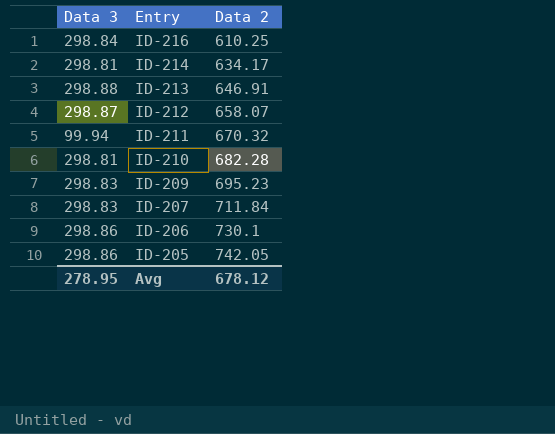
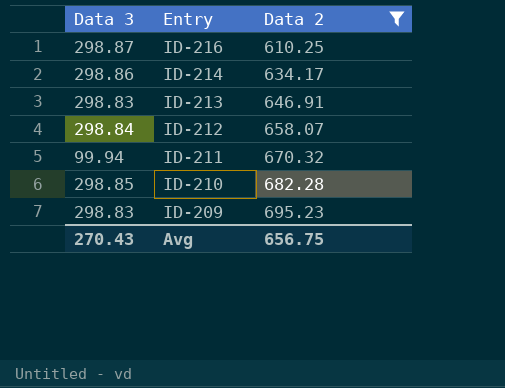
filter: none -> Data 2 <= 695.23
ID-216 | Data 3: 298.84 -> 298.87
ID-214 | Data 3: 298.81 -> 298.86
ID-213 | Data 3: 298.88 -> 298.83
ID-212 | Data 3: 298.87 -> 298.84
ID-210 | Data 3: 298.81 -> 298.85
Avg | Data 3: 278.95 -> 270.43
Avg | Data 2: 678.12 -> 656.75

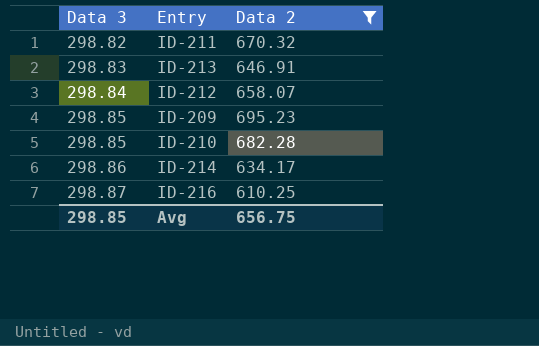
row order: Entry descending -> Data 3 ascending
ID-211 | Data 3: 99.94 -> 298.82
ID-209 | Data 3: 298.83 -> 298.85
Avg | Data 3: 270.43 -> 298.85

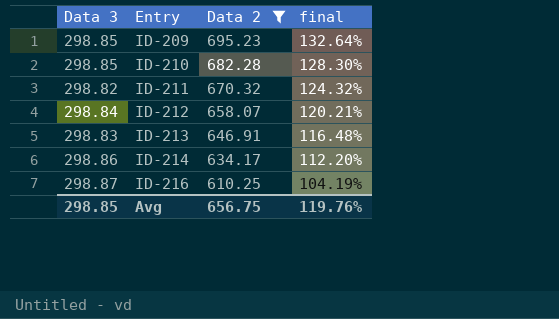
row order: Data 3 ascending -> Entry ascending
column final | formula: none -> ([Data 2] - [Data 3]) / [Data 3]

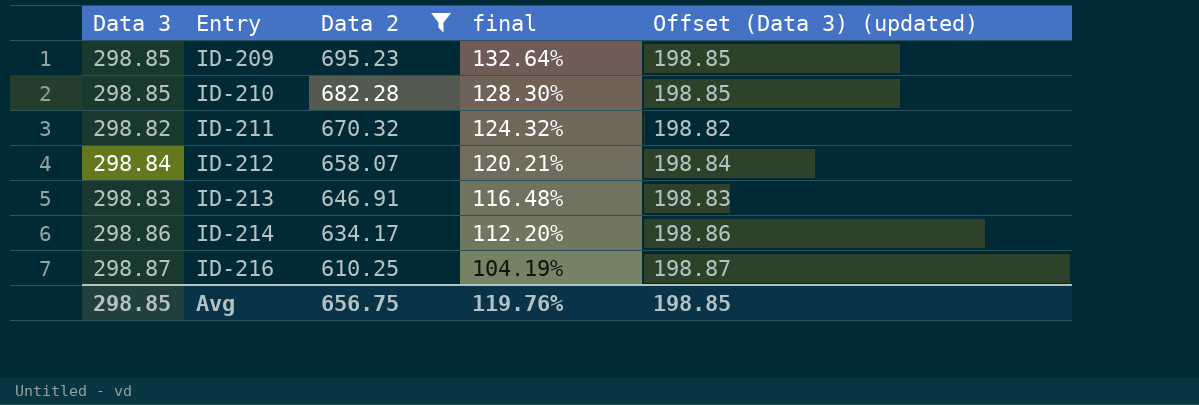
column Offset (Data 3) (updated) | formula: none -> [Data 3] - 100

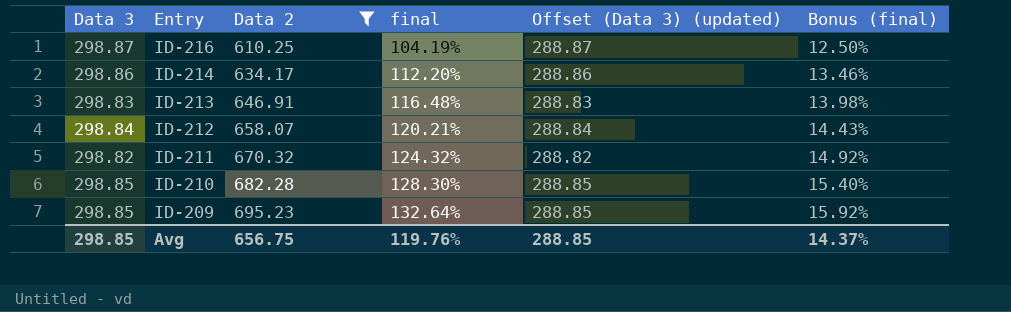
row order: Entry ascending -> Entry descending
column Offset (Data 3) (updated) | formula: [Data 3] - 100 -> [Data 3] - 10
column Bonus (final) | formula: none -> [final] * 0.12
Avg | Offset (Data 3) (updated): 198.85 -> 288.85

